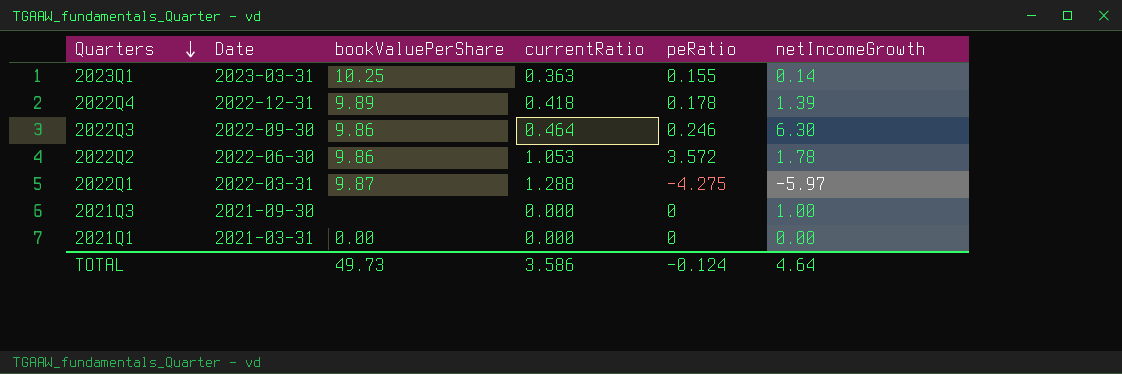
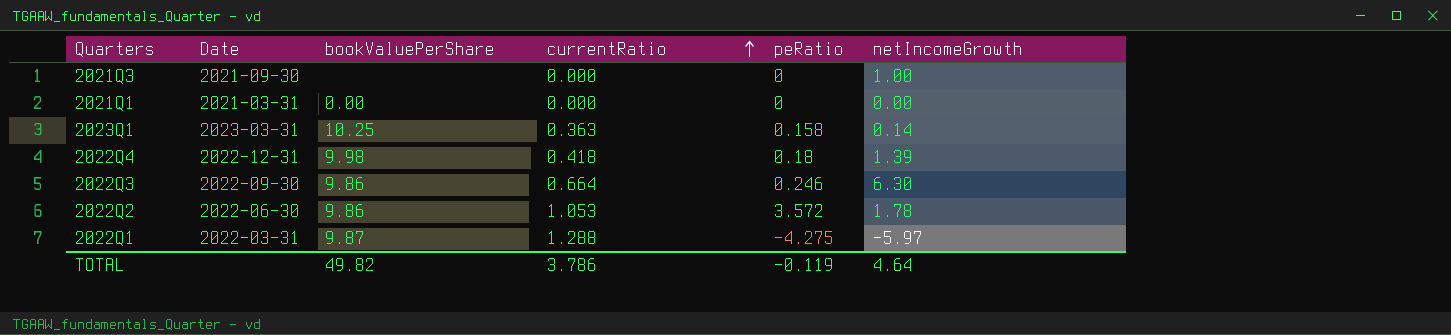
row order: Quarters descending -> currentRatio ascending
2023Q1 | peRatio: 0.155 -> 0.158
2022Q4 | bookValuePerShare: 9.89 -> 9.98
2022Q4 | peRatio: 0.178 -> 0.18
2022Q3 | currentRatio: 0.464 -> 0.664
TOTAL | bookValuePerShare: 49.73 -> 49.82
TOTAL | currentRatio: 3.586 -> 3.786
TOTAL | peRatio: -0.124 -> -0.119

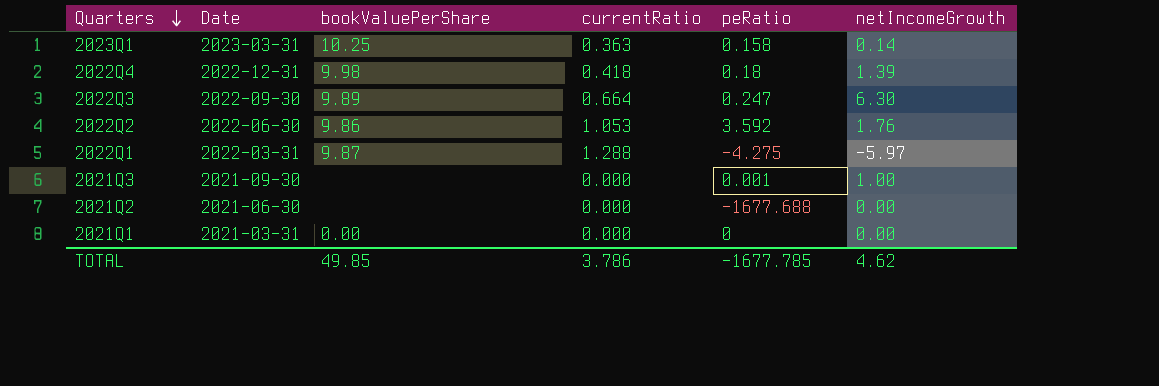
row order: currentRatio ascending -> Quarters descending
2022Q3 | bookValuePerShare: 9.86 -> 9.89
2022Q3 | peRatio: 0.246 -> 0.247
2022Q2 | peRatio: 3.572 -> 3.592
2022Q2 | netIncomeGrowth: 1.78 -> 1.76
2021Q3 | peRatio: 0 -> 0.001
row 2021Q2: none -> 2021-06-30 | none | 0.000 | -1677.688 | 0.00
TOTAL | bookValuePerShare: 49.82 -> 49.85
TOTAL | peRatio: -0.119 -> -1677.785
TOTAL | netIncomeGrowth: 4.64 -> 4.62

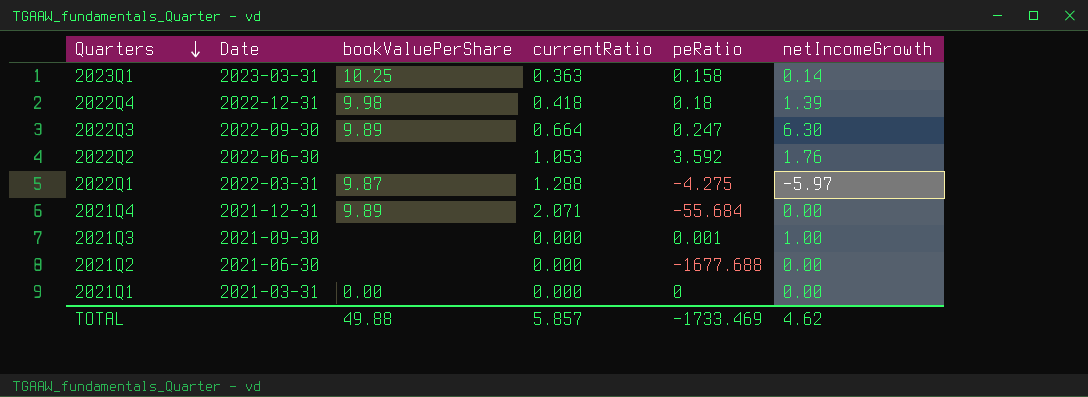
2022Q2 | bookValuePerShare: 9.86 -> none
row 2021Q4: none -> 2021-12-31 | 9.89 | 2.071 | -55.684 | 0.00
TOTAL | bookValuePerShare: 49.85 -> 49.88
TOTAL | currentRatio: 3.786 -> 5.857
TOTAL | peRatio: -1677.785 -> -1733.469

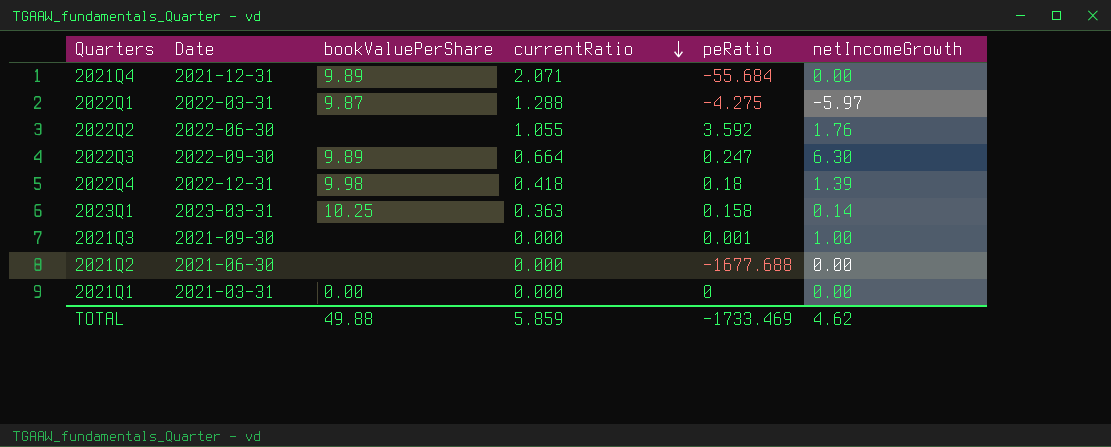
row order: Quarters descending -> currentRatio descending
2022Q2 | currentRatio: 1.053 -> 1.055
TOTAL | currentRatio: 5.857 -> 5.859

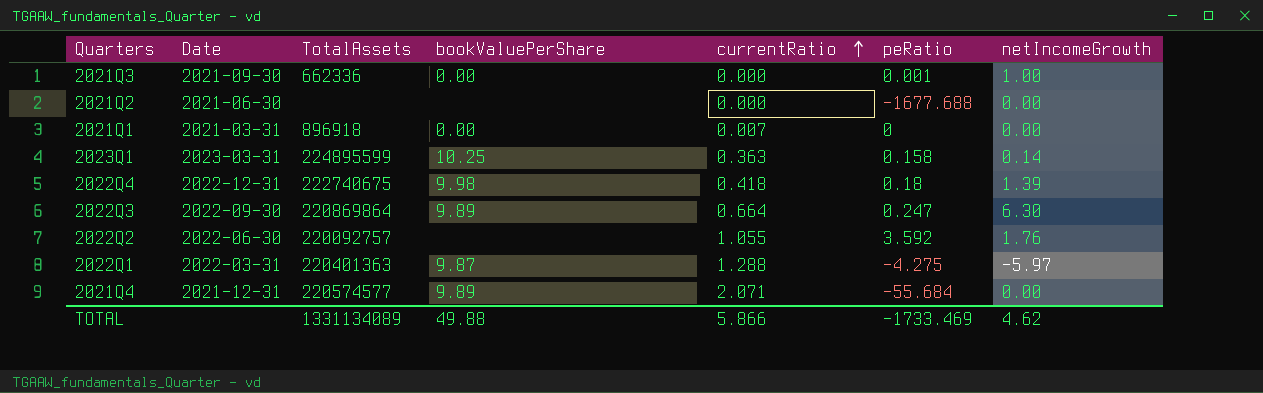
row order: currentRatio descending -> currentRatio ascending
column TotalAssets | position: none -> 3
2021Q3 | bookValuePerShare: none -> 0.00
2021Q1 | currentRatio: 0.000 -> 0.007
TOTAL | currentRatio: 5.859 -> 5.866

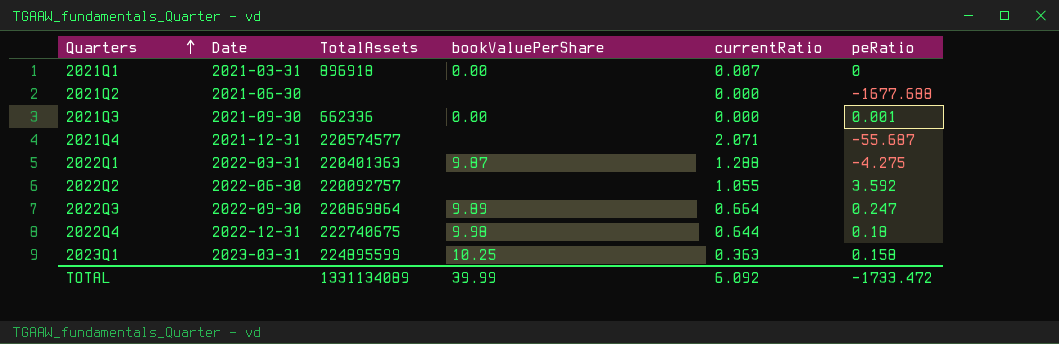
row order: currentRatio ascending -> Quarters ascending
column netIncomeGrowth | position: 7 -> none
2021Q4 | bookValuePerShare: 9.89 -> none
2021Q4 | peRatio: -55.684 -> -55.687
2022Q4 | currentRatio: 0.418 -> 0.644
TOTAL | bookValuePerShare: 49.88 -> 39.99
TOTAL | currentRatio: 5.866 -> 6.092
TOTAL | peRatio: -1733.469 -> -1733.472

